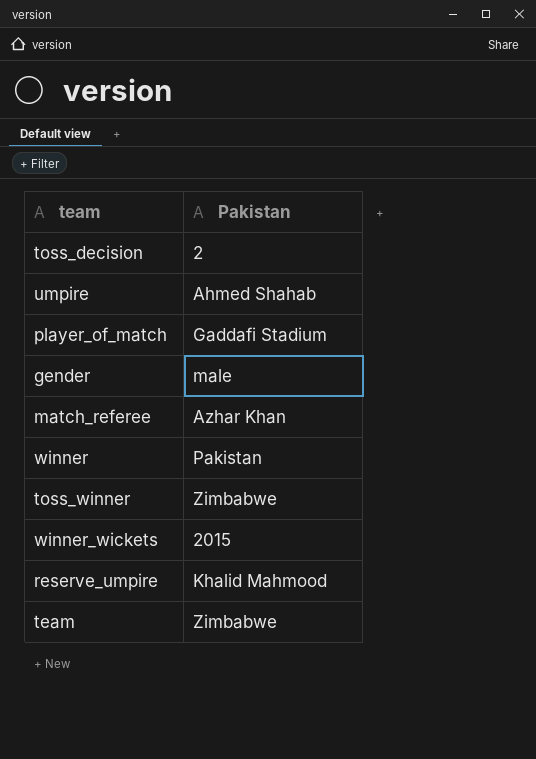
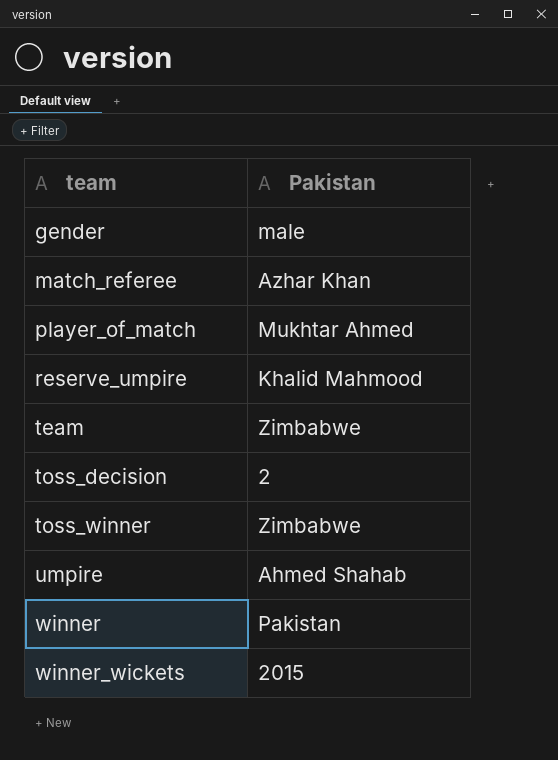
row order: none -> team ascending
player_of_match | Pakistan: Gaddafi Stadium -> Mukhtar Ahmed

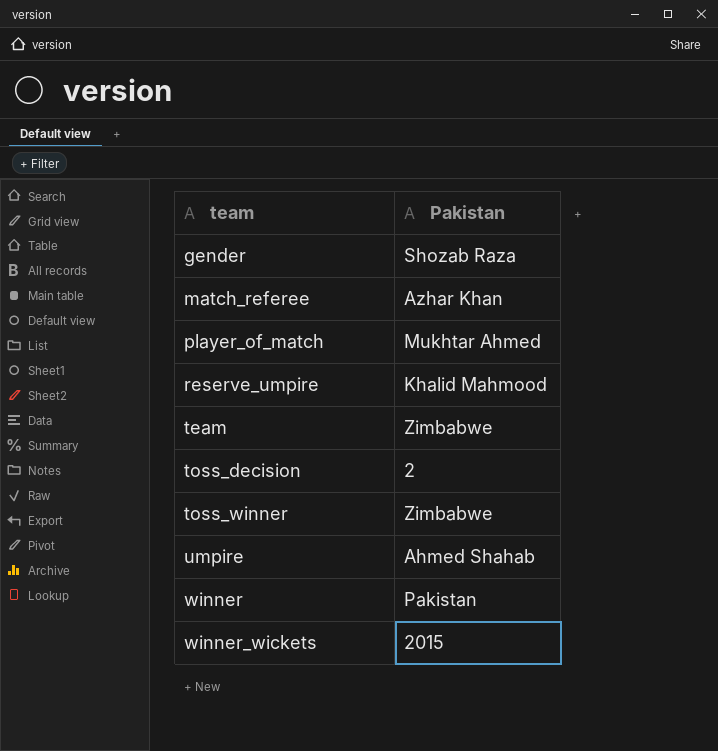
gender | Pakistan: male -> Shozab Raza

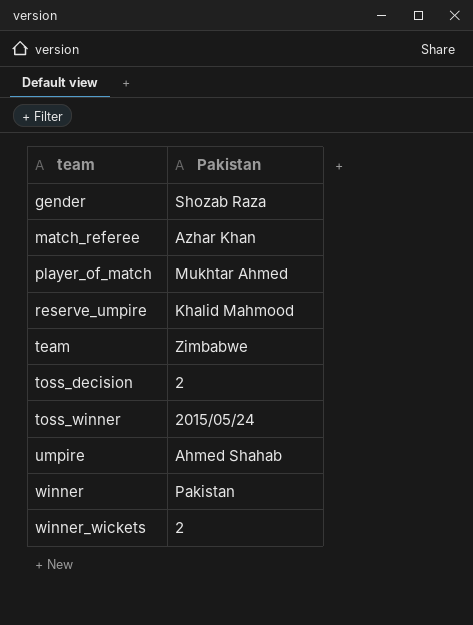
toss_winner | Pakistan: Zimbabwe -> 2015/05/24
winner_wickets | Pakistan: 2015 -> 2

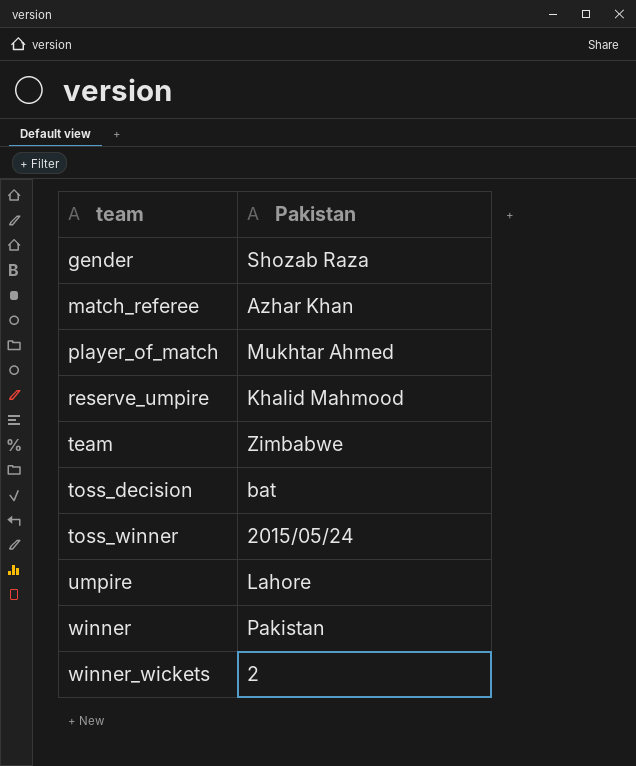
toss_decision | Pakistan: 2 -> bat
umpire | Pakistan: Ahmed Shahab -> Lahore

